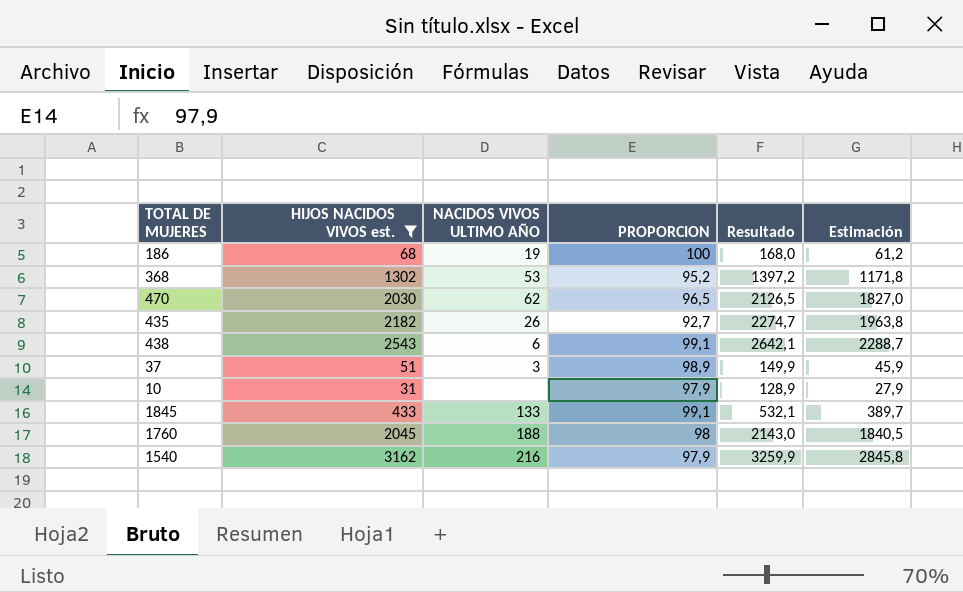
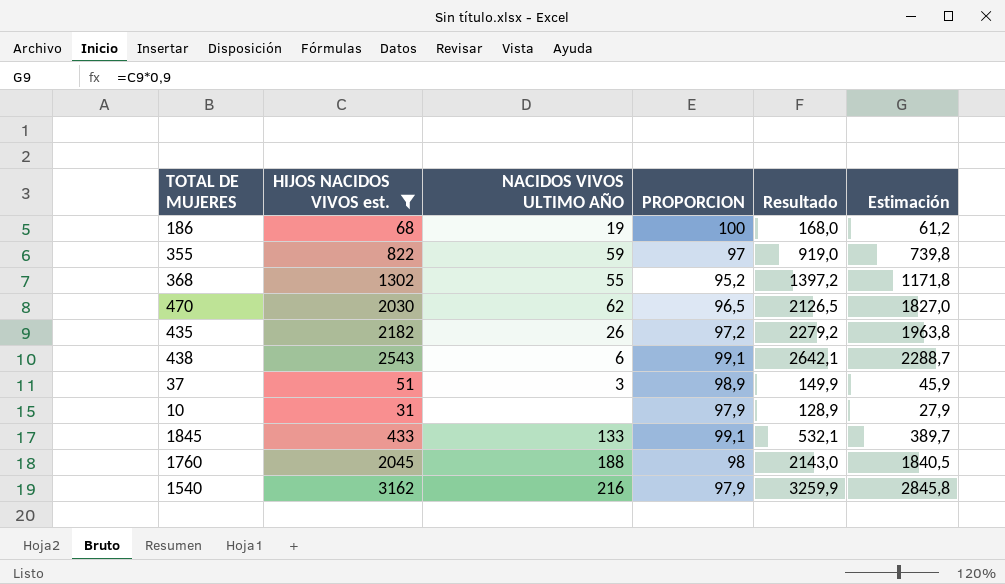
row 355: none -> 822 | 59 | 97 | 919,0 | 739,8
368 | NACIDOS VIVOS ULTIMO AÑO: 53 -> 55
435 | PROPORCION: 92,7 -> 97,2
435 | Resultado: 2274,7 -> 2279,2

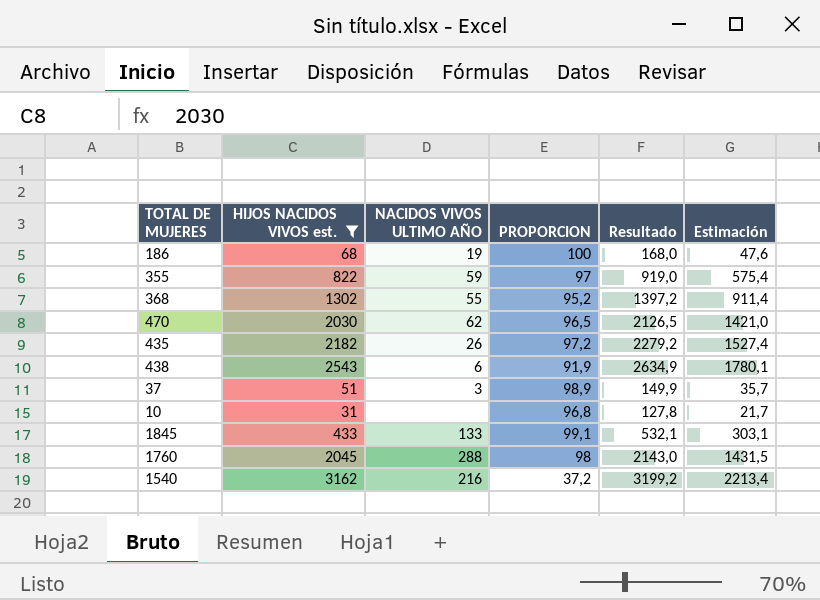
column Estimación | formula: [HIJOS NACIDOS VIVOS est.] * 0,9 -> [HIJOS NACIDOS VIVOS est.] * 0,7
438 | PROPORCION: 99,1 -> 91,9
438 | Resultado: 2642,1 -> 2634,9
10 | PROPORCION: 97,9 -> 96,8
10 | Resultado: 128,9 -> 127,8
1760 | NACIDOS VIVOS ULTIMO AÑO: 188 -> 288
1540 | PROPORCION: 97,9 -> 37,2
1540 | Resultado: 3259,9 -> 3199,2

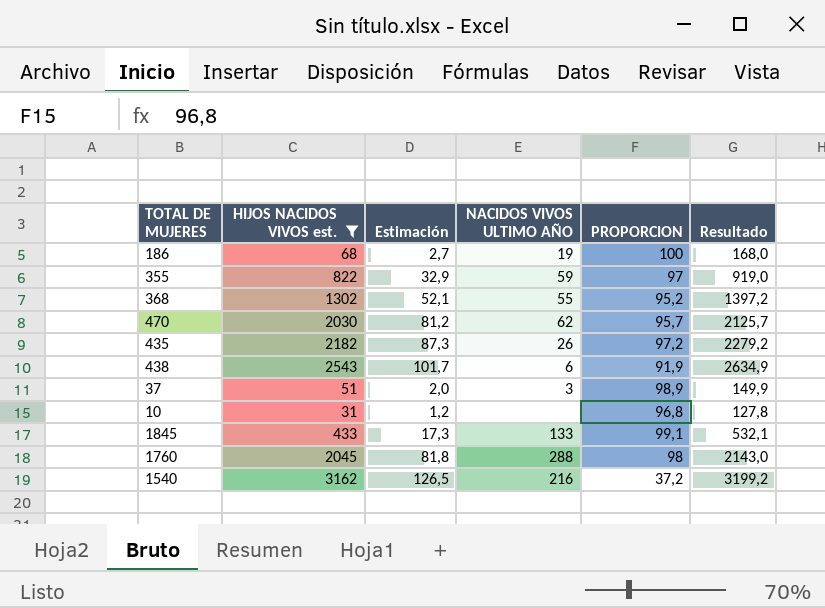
column Estimación | formula: [HIJOS NACIDOS VIVOS est.] * 0,7 -> [HIJOS NACIDOS VIVOS est.] * 0,04
column Estimación | position: 6 -> 3
470 | PROPORCION: 96,5 -> 95,7
470 | Resultado: 2126,5 -> 2125,7

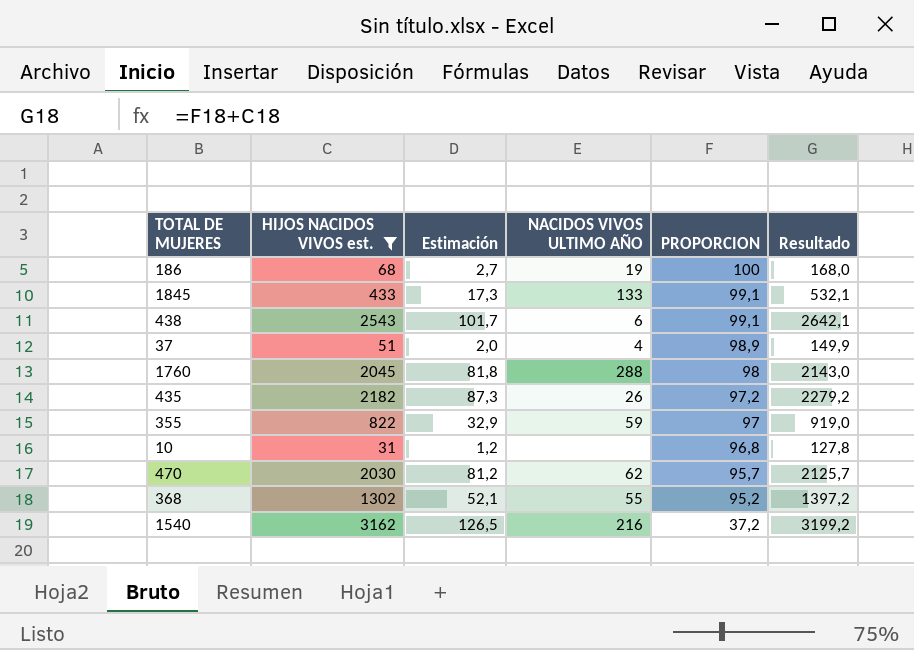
row order: none -> PROPORCION descending
438 | PROPORCION: 91,9 -> 99,1
438 | Resultado: 2634,9 -> 2642,1
37 | NACIDOS VIVOS ULTIMO AÑO: 3 -> 4

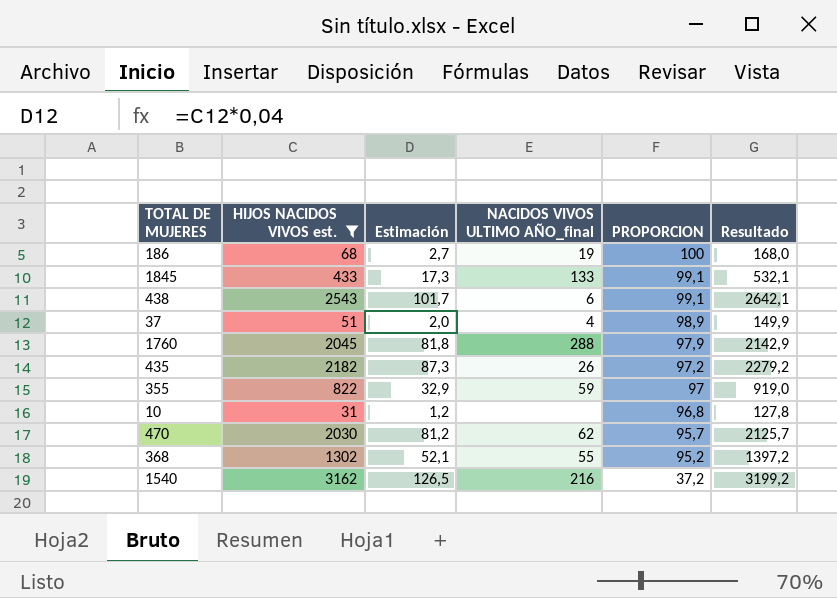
column name: NACIDOS VIVOS ULTIMO AÑO -> NACIDOS VIVOS ULTIMO AÑO_final
1760 | PROPORCION: 98 -> 97,9
1760 | Resultado: 2143,0 -> 2142,9

